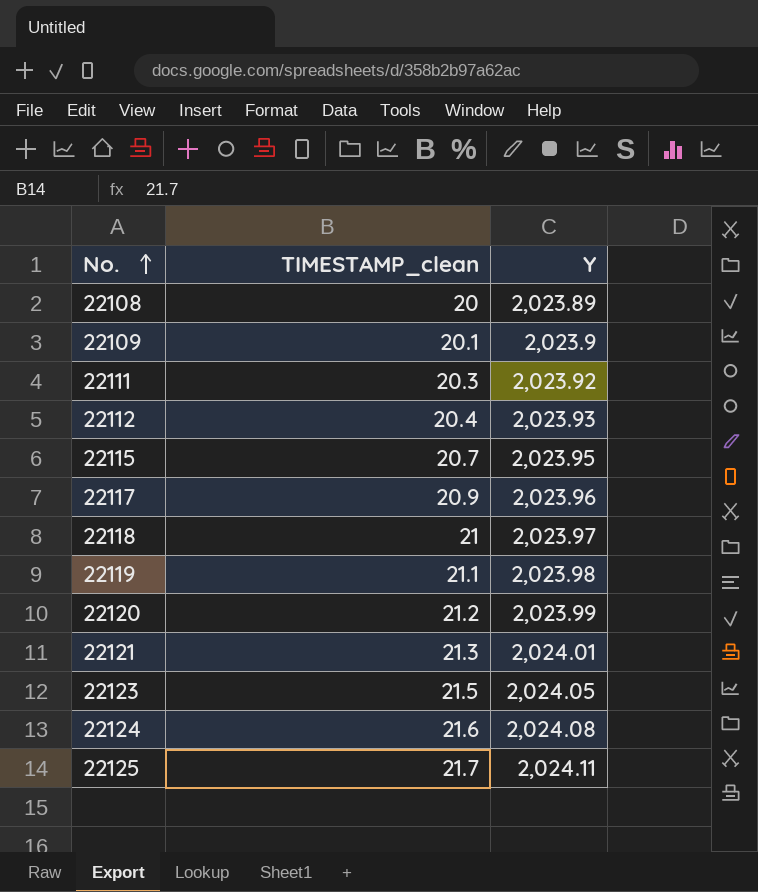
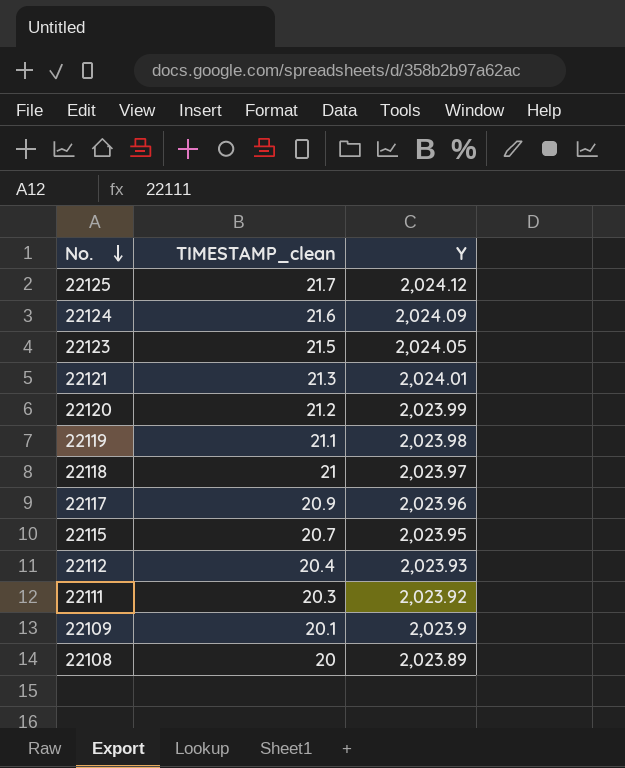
row order: No. ascending -> No. descending
22125 | Y: 2,024.11 -> 2,024.12
22124 | Y: 2,024.08 -> 2,024.09

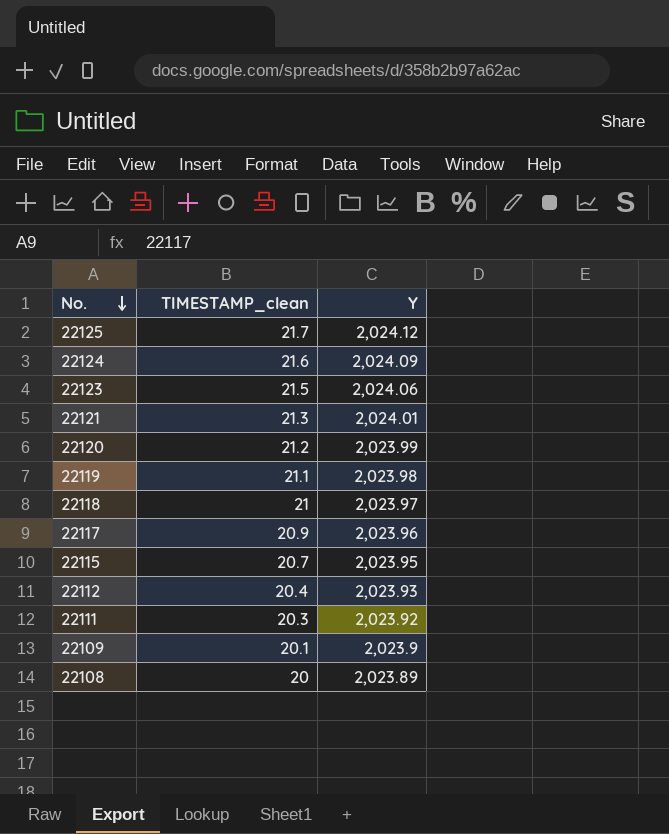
22123 | Y: 2,024.05 -> 2,024.06

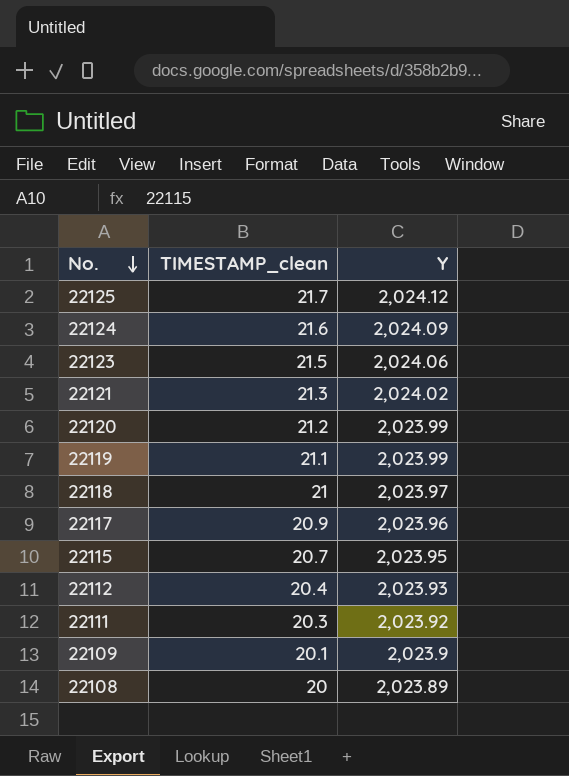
22121 | Y: 2,024.01 -> 2,024.02
22119 | Y: 2,023.98 -> 2,023.99

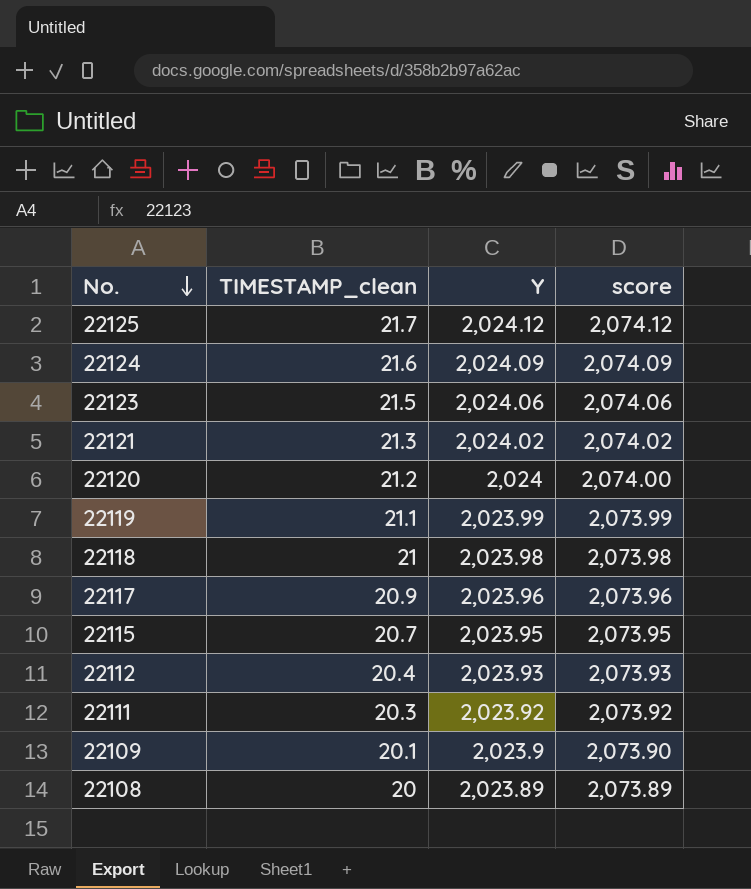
column score | formula: none -> [Y] + 50
22120 | Y: 2,023.99 -> 2,024
22118 | Y: 2,023.97 -> 2,023.98

